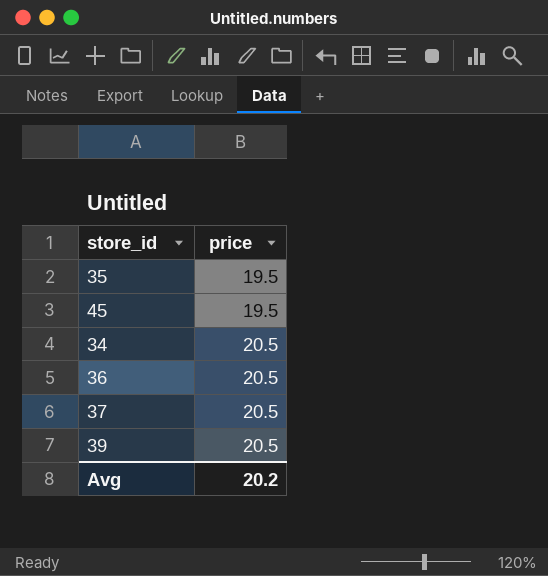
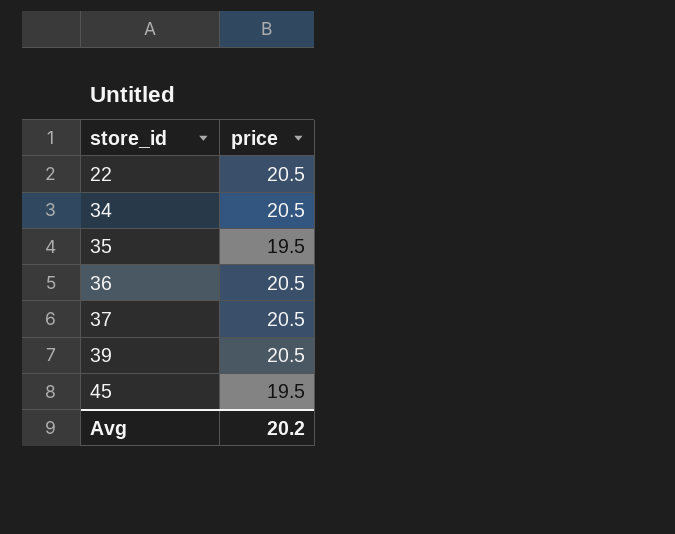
row order: price ascending -> store_id ascending
row 22: none -> 20.5

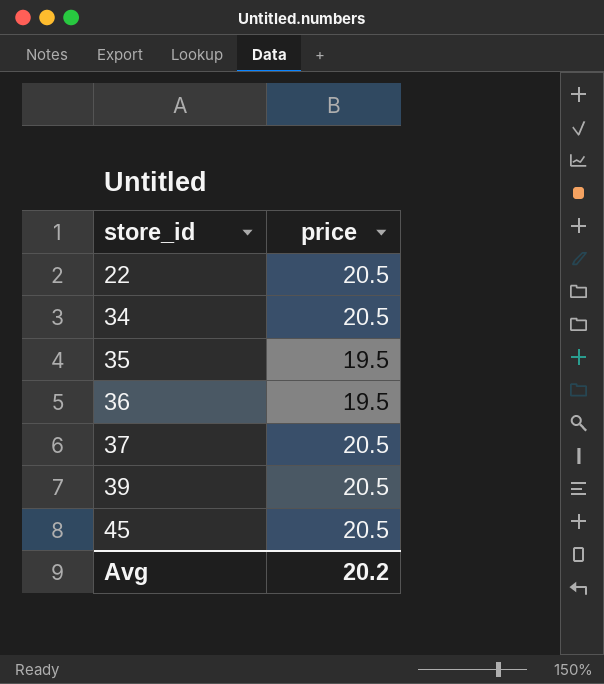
36 | price: 20.5 -> 19.5
45 | price: 19.5 -> 20.5

